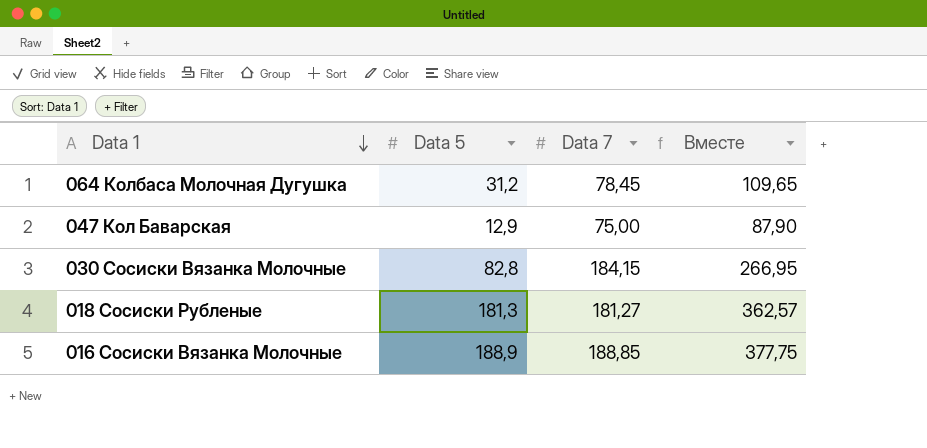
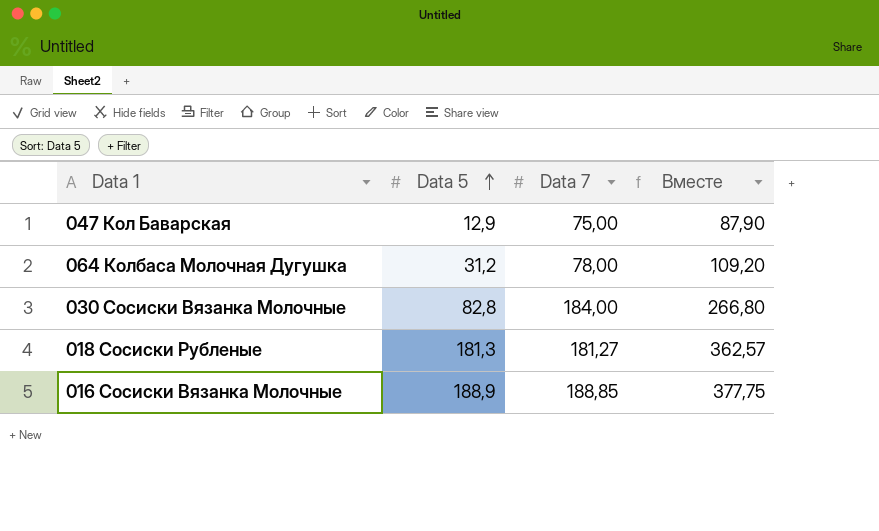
row order: Data 1 descending -> Data 5 ascending
064 Колбаса Молочная Дугушка | Data 7: 78,45 -> 78,00
064 Колбаса Молочная Дугушка | Вместе: 109,65 -> 109,20
030 Сосиски Вязанка Молочные | Data 7: 184,15 -> 184,00
030 Сосиски Вязанка Молочные | Вместе: 266,95 -> 266,80

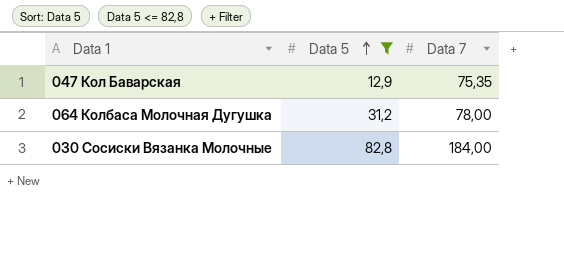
filter: none -> Data 5 <= 82,8
column Вместе | formula: [Data 5] + [Data 7] -> none
047 Кол Баварская | Data 7: 75,00 -> 75,35

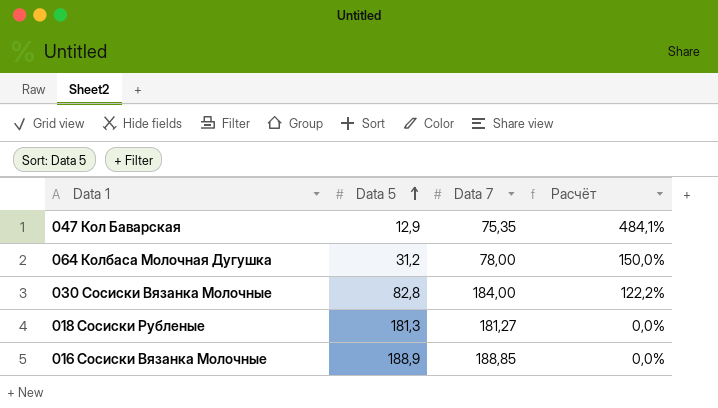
filter: Data 5 <= 82,8 -> none
column Расчёт | formula: none -> ([Data 7] - [Data 5]) / [Data 5]

